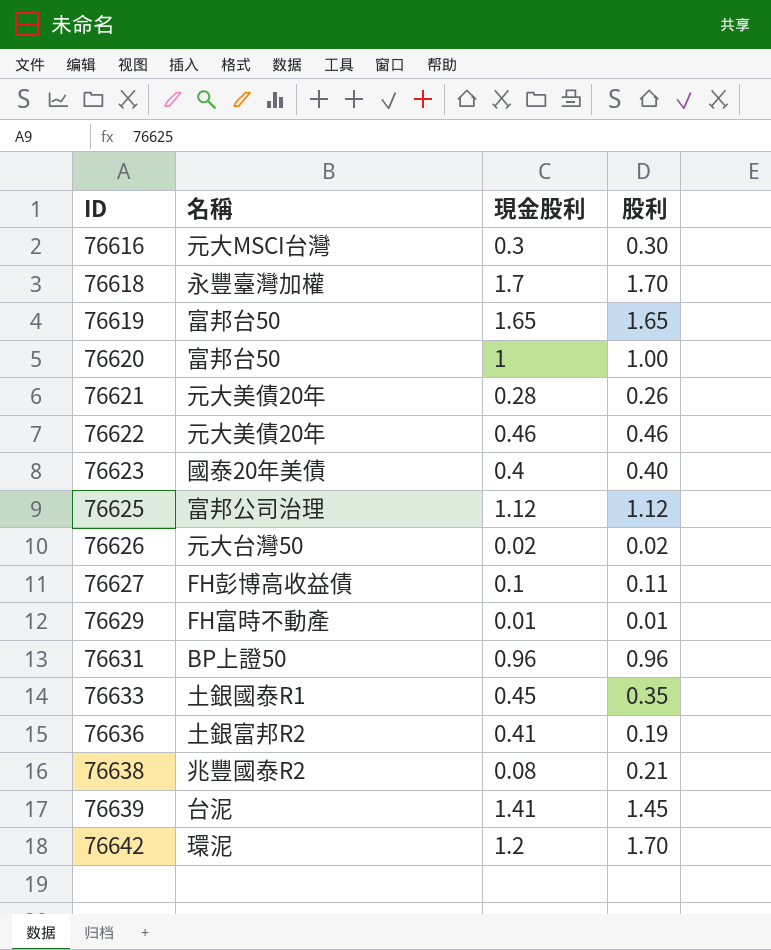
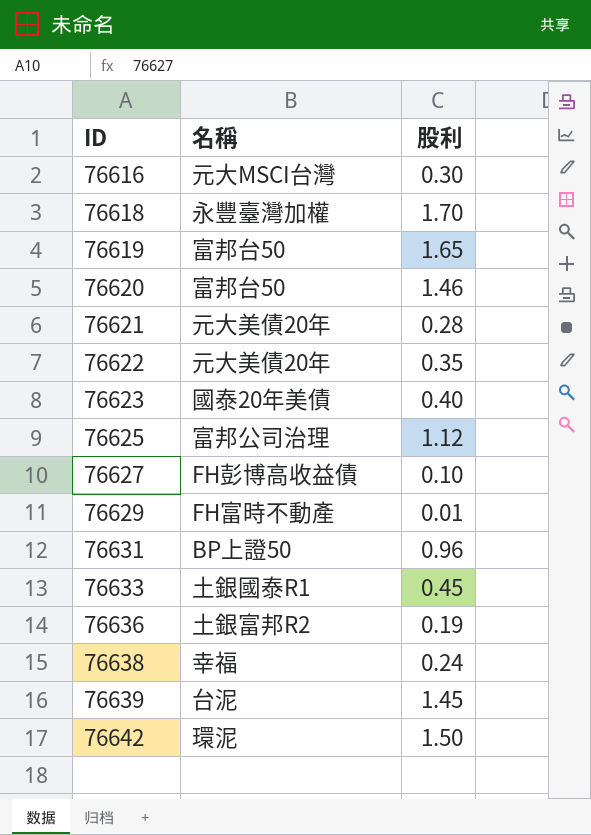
column 現金股利 | position: 3 -> none
row 76626: 元大台灣50 | 0.02 | 0.02 -> none
76620 | 股利: 1.00 -> 1.46
76621 | 股利: 0.26 -> 0.28
76622 | 股利: 0.46 -> 0.35
76627 | 股利: 0.11 -> 0.10
76633 | 股利: 0.35 -> 0.45
76638 | 名稱: 兆豐國泰R2 -> 幸福
76638 | 股利: 0.21 -> 0.24
76642 | 股利: 1.70 -> 1.50

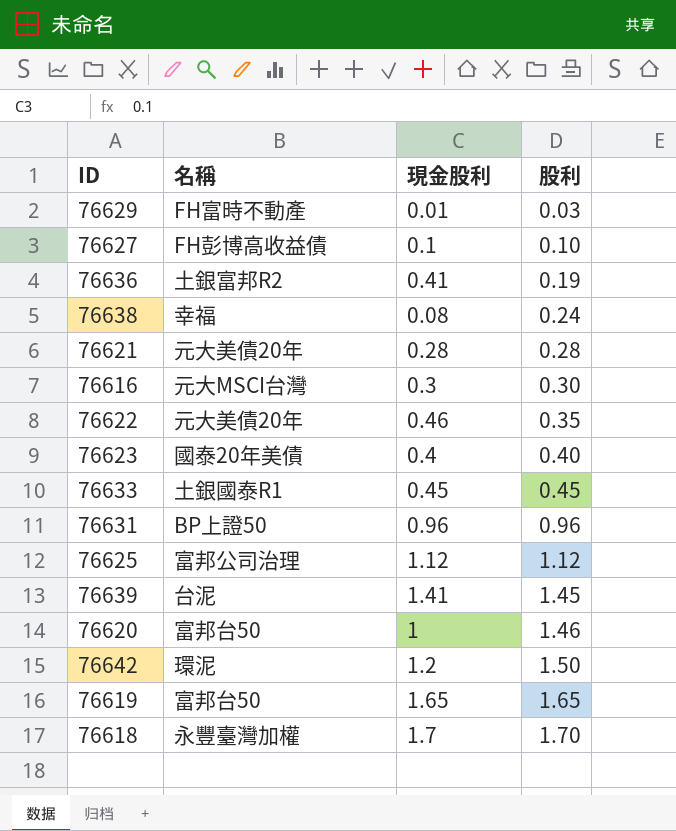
row order: ID ascending -> 股利 ascending
column 現金股利 | position: none -> 3
76629 | 股利: 0.01 -> 0.03

